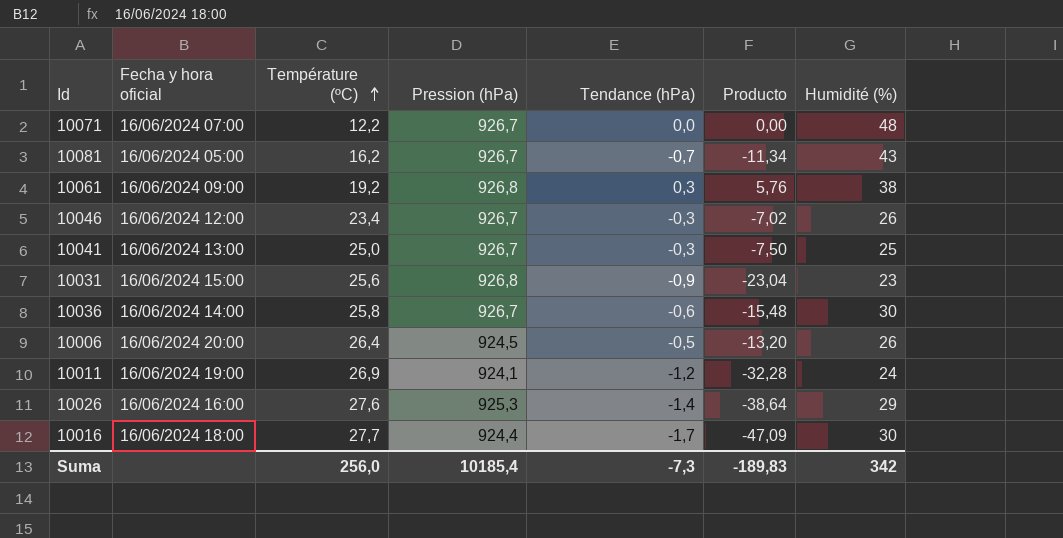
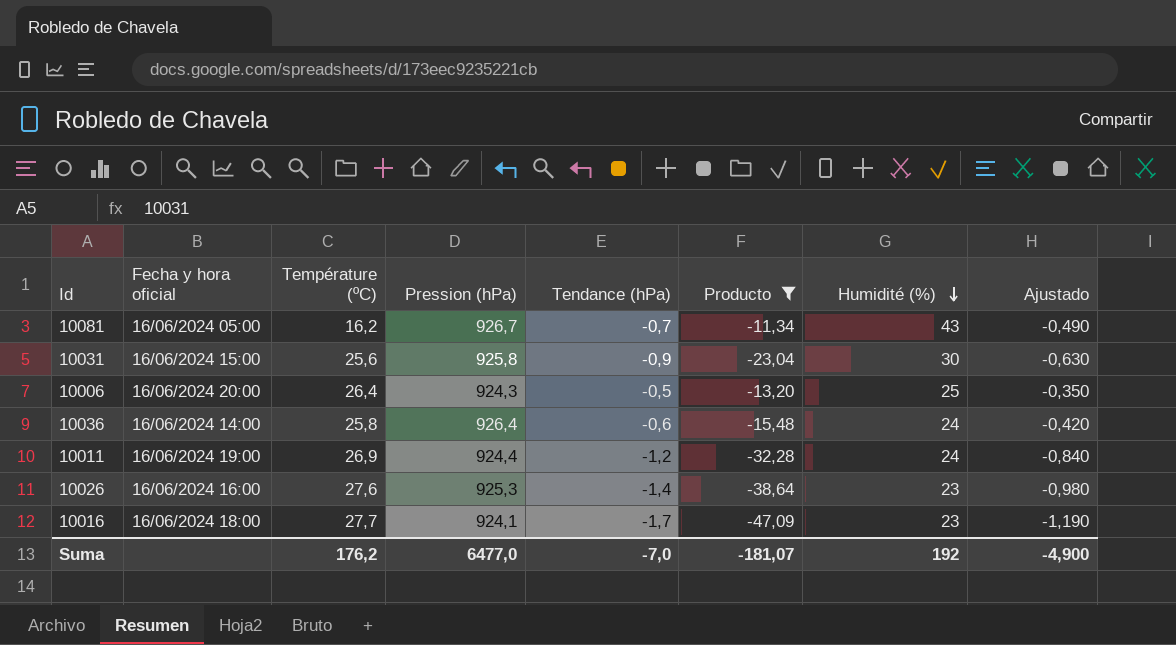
filter: none -> Producto <= -11,34
row order: Température (ºC) ascending -> Humidité (%) descending
column Ajustado | formula: none -> [Tendance (hPa)] * 0,7
10031 | Pression (hPa): 926,8 -> 925,8
10031 | Humidité (%): 23 -> 30
10006 | Pression (hPa): 924,5 -> 924,3
10006 | Humidité (%): 26 -> 25
10036 | Pression (hPa): 926,7 -> 926,4
10036 | Humidité (%): 30 -> 24
10011 | Pression (hPa): 924,1 -> 924,4
10026 | Humidité (%): 29 -> 23
10016 | Pression (hPa): 924,4 -> 924,1
10016 | Humidité (%): 30 -> 23
Suma | Température (ºC): 256,0 -> 176,2
Suma | Pression (hPa): 10185,4 -> 6477,0
Suma | Tendance (hPa): -7,3 -> -7,0
Suma | Producto: -189,83 -> -181,07
Suma | Humidité (%): 342 -> 192

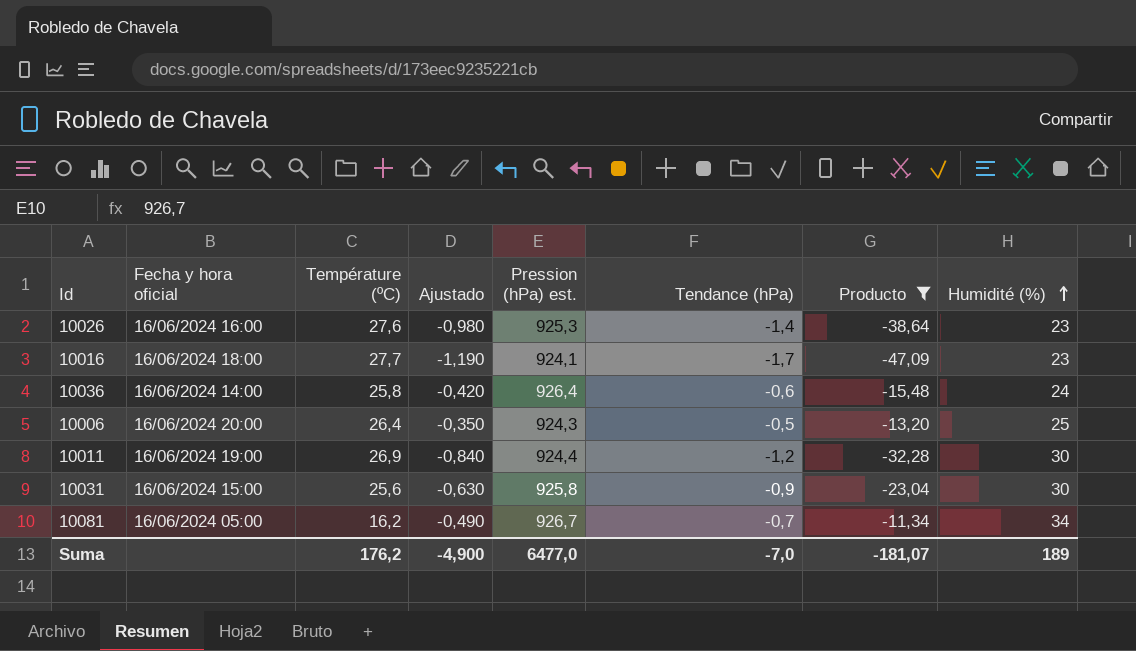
row order: Humidité (%) descending -> Humidité (%) ascending
column Ajustado | position: 8 -> 4
column name: Pression (hPa) -> Pression (hPa) est.
10011 | Humidité (%): 24 -> 30
10081 | Humidité (%): 43 -> 34
Suma | Humidité (%): 192 -> 189

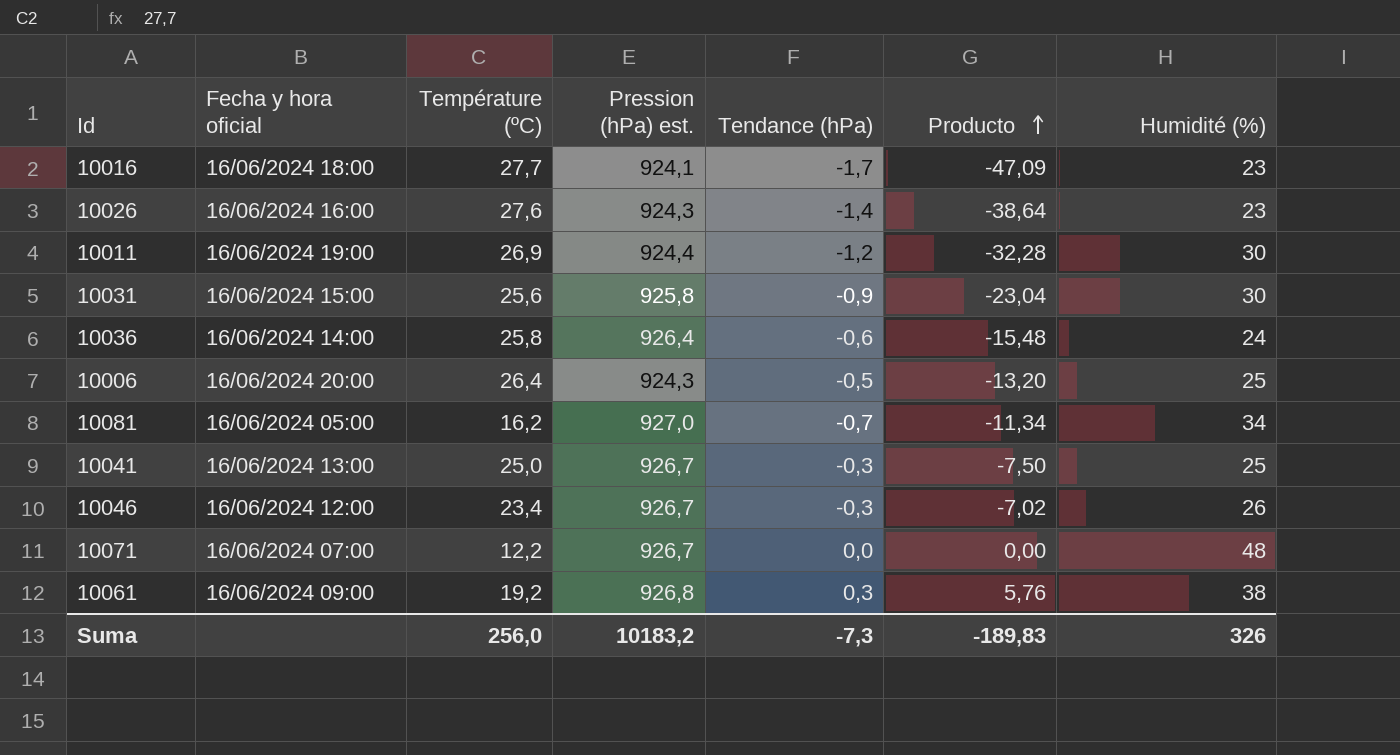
filter: Producto <= -11,34 -> none
row order: Humidité (%) ascending -> Producto ascending
column Ajustado | formula: [Tendance (hPa)] * 0,7 -> none
10026 | Pression (hPa) est.: 925,3 -> 924,3
10081 | Pression (hPa) est.: 926,7 -> 927,0
Suma | Température (ºC): 176,2 -> 256,0
Suma | Pression (hPa) est.: 6477,0 -> 10183,2
Suma | Tendance (hPa): -7,0 -> -7,3
Suma | Producto: -181,07 -> -189,83
Suma | Humidité (%): 189 -> 326

